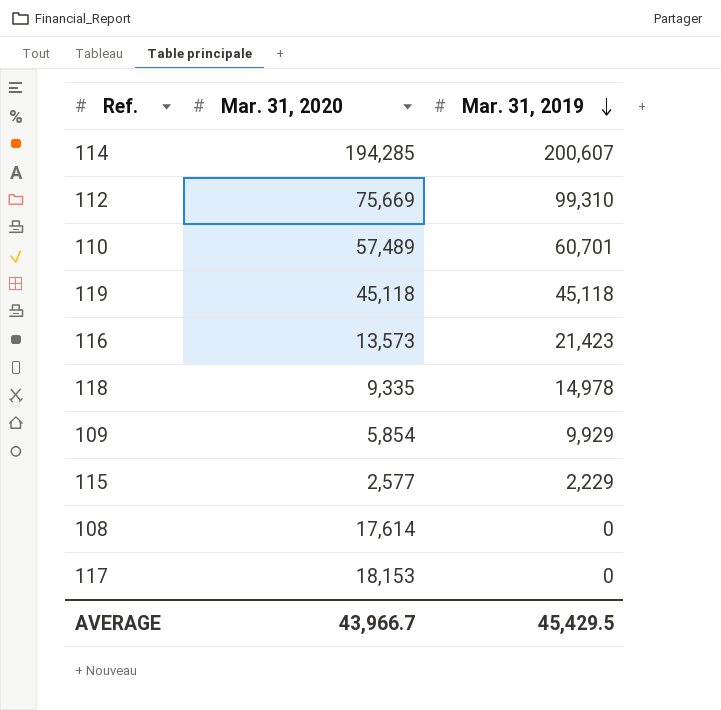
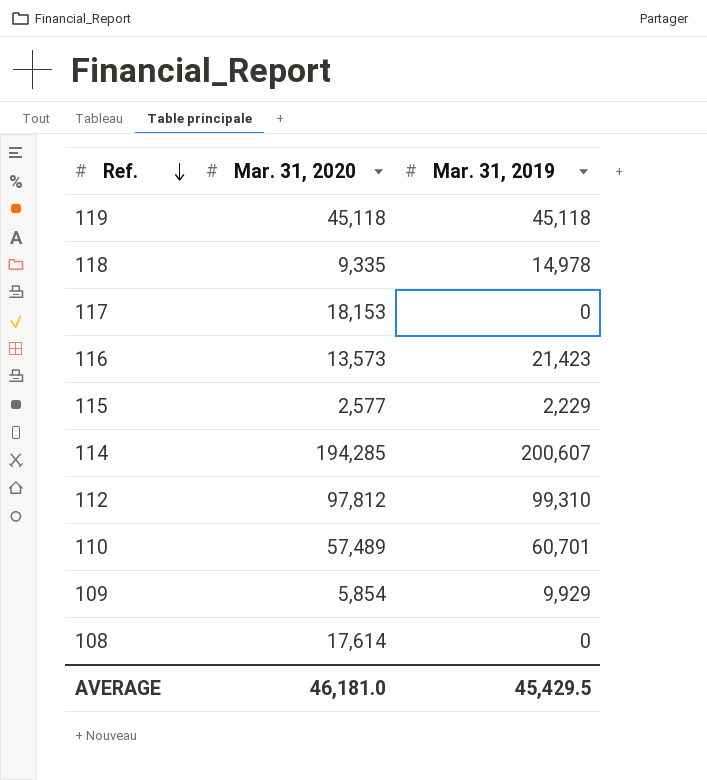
row order: Mar. 31, 2019 descending -> Ref. descending
112 | Mar. 31, 2020: 75,669 -> 97,812
AVERAGE | Mar. 31, 2020: 43,966.7 -> 46,181.0

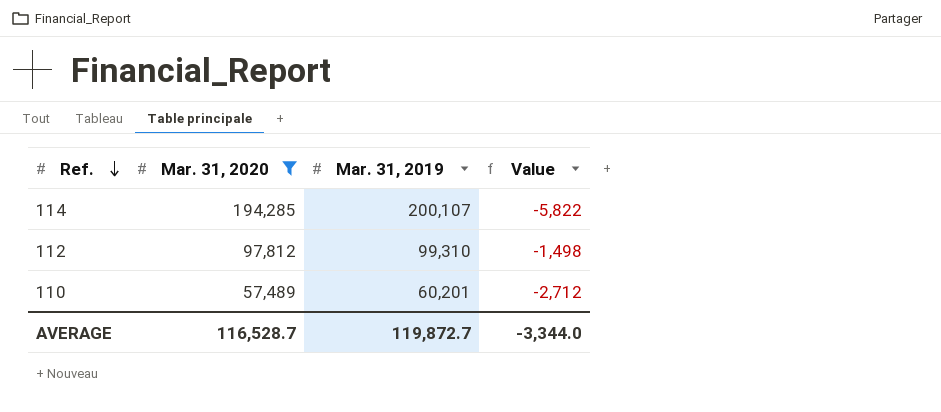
filter: none -> Mar. 31, 2020 >= 57,489
column Value | formula: none -> [Mar. 31, 2020] - [Mar. 31, 2019]
114 | Mar. 31, 2019: 200,607 -> 200,107
110 | Mar. 31, 2019: 60,701 -> 60,201
AVERAGE | Mar. 31, 2020: 46,181.0 -> 116,528.7
AVERAGE | Mar. 31, 2019: 45,429.5 -> 119,872.7

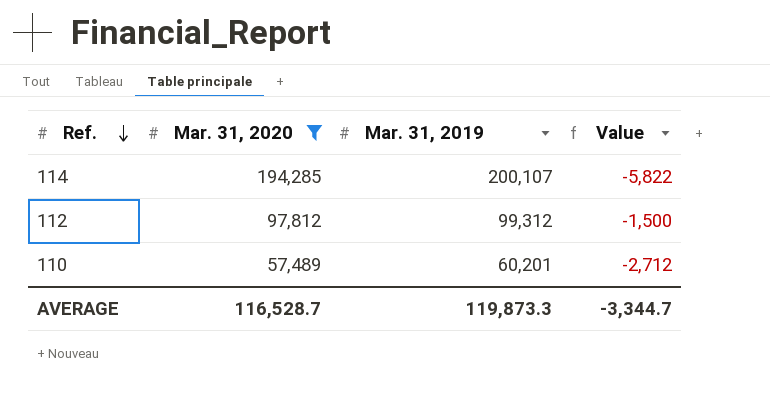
112 | Mar. 31, 2019: 99,310 -> 99,312
112 | Value: -1,498 -> -1,500
AVERAGE | Mar. 31, 2019: 119,872.7 -> 119,873.3
AVERAGE | Value: -3,344.0 -> -3,344.7

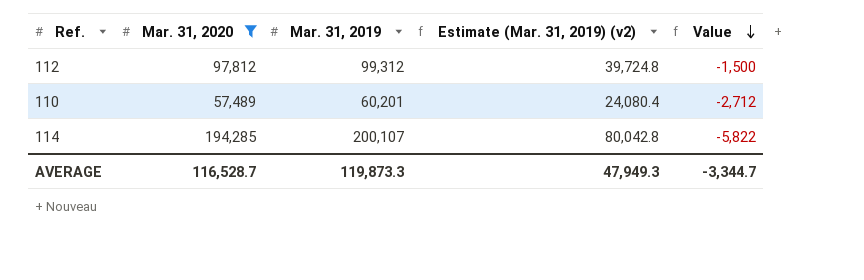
row order: Ref. descending -> Value descending
column Estimate (Mar. 31, 2019) (v2) | formula: none -> [Mar. 31, 2019] * 0.4

